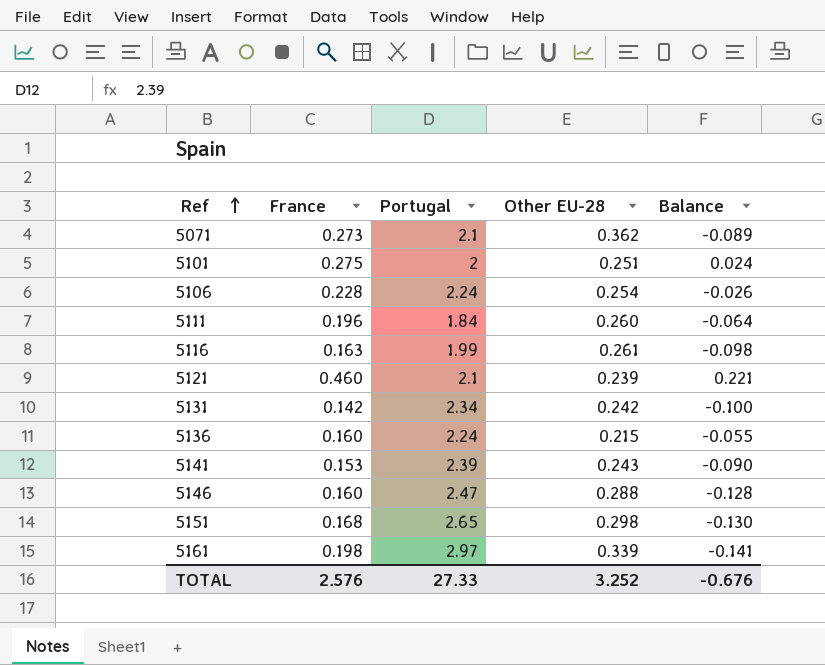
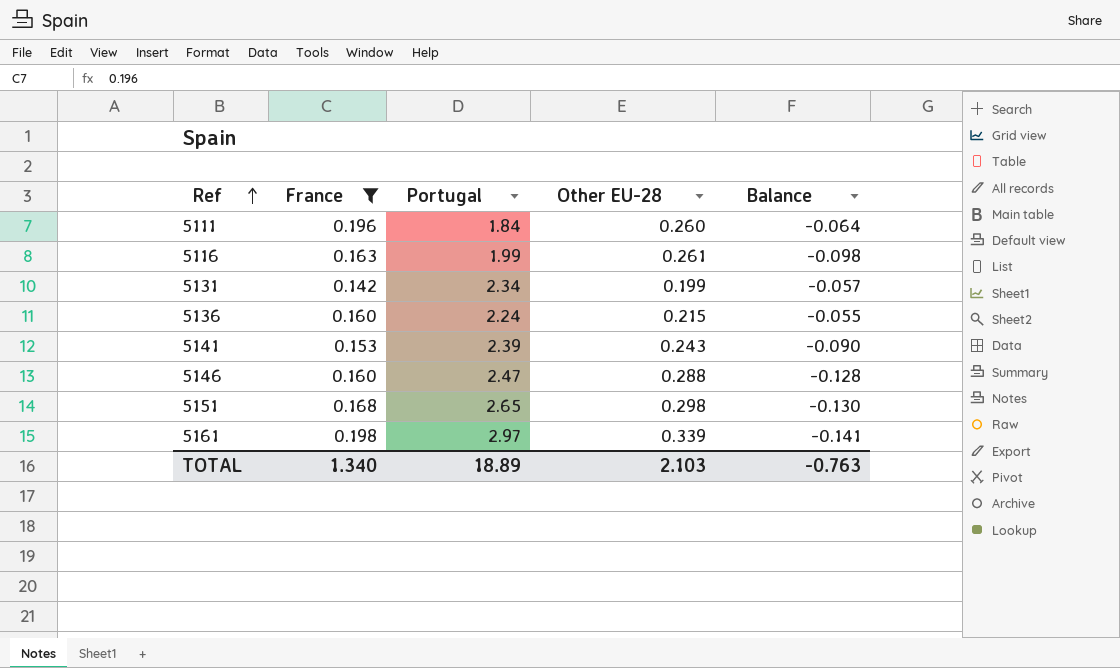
filter: none -> France <= 0.198
5131 | Other EU-28: 0.242 -> 0.199
5131 | Balance: -0.100 -> -0.057
TOTAL | France: 2.576 -> 1.340
TOTAL | Portugal: 27.33 -> 18.89
TOTAL | Other EU-28: 3.252 -> 2.103
TOTAL | Balance: -0.676 -> -0.763

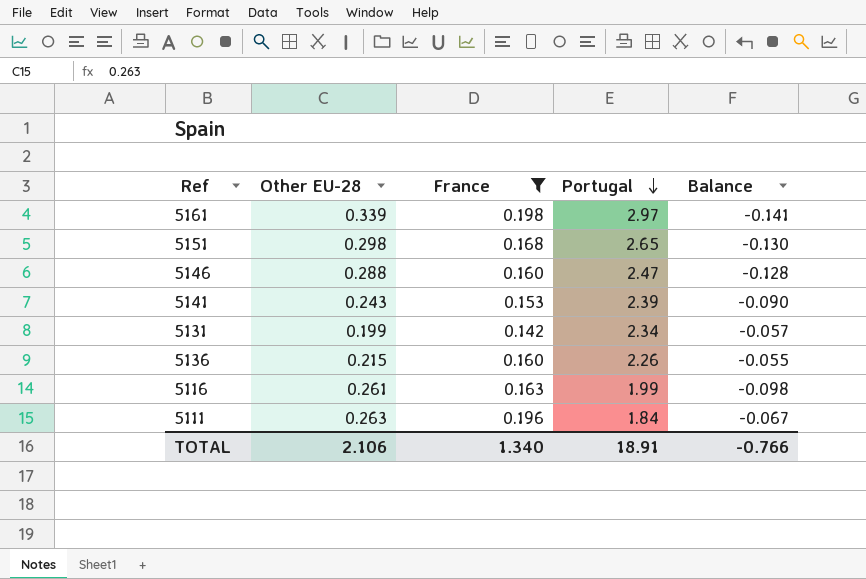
row order: Ref ascending -> Portugal descending
column Other EU-28 | position: 4 -> 2
5136 | Portugal: 2.24 -> 2.26
5111 | Other EU-28: 0.260 -> 0.263
5111 | Balance: -0.064 -> -0.067
TOTAL | Other EU-28: 2.103 -> 2.106
TOTAL | Portugal: 18.89 -> 18.91
TOTAL | Balance: -0.763 -> -0.766

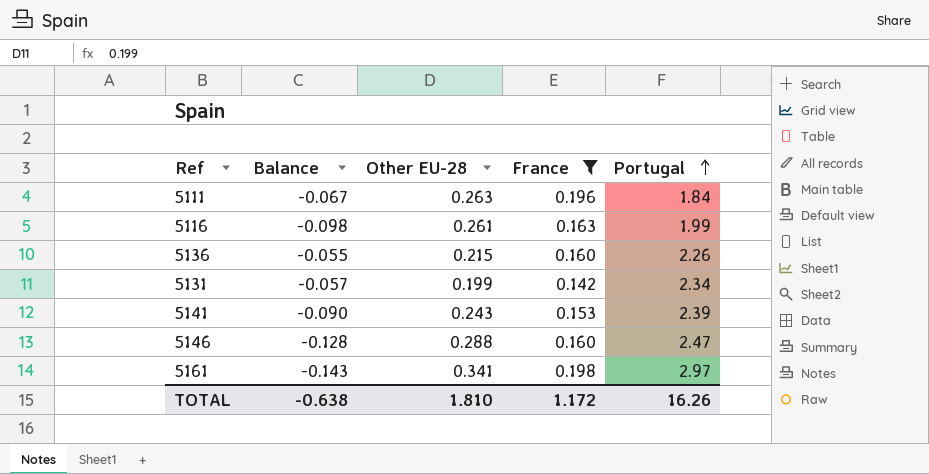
row order: Portugal descending -> Portugal ascending
column Balance | position: 5 -> 2
row 5151: 0.298 | 0.168 | 2.65 | -0.130 -> none
5161 | Balance: -0.141 -> -0.143
5161 | Other EU-28: 0.339 -> 0.341
TOTAL | Balance: -0.766 -> -0.638
TOTAL | Other EU-28: 2.106 -> 1.810
TOTAL | France: 1.340 -> 1.172
TOTAL | Portugal: 18.91 -> 16.26

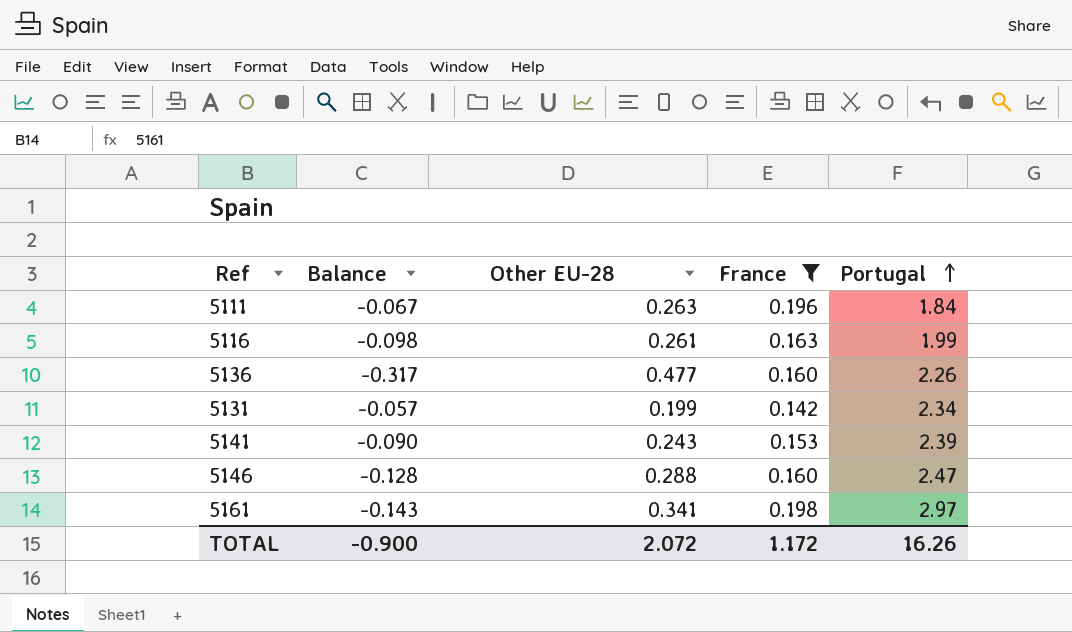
5136 | Balance: -0.055 -> -0.317
5136 | Other EU-28: 0.215 -> 0.477
TOTAL | Balance: -0.638 -> -0.900
TOTAL | Other EU-28: 1.810 -> 2.072

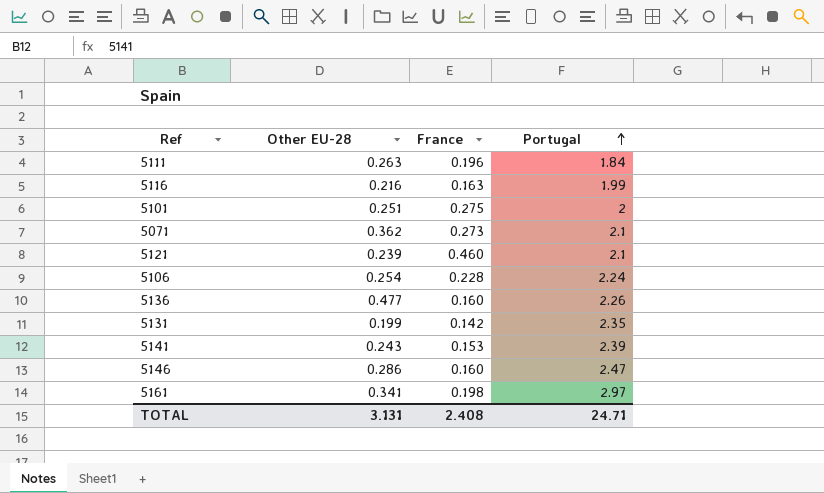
filter: France <= 0.198 -> none
column Balance | formula: [France] - [Other EU-28] -> none
5116 | Other EU-28: 0.261 -> 0.216
5131 | Portugal: 2.34 -> 2.35
5146 | Other EU-28: 0.288 -> 0.286
TOTAL | Other EU-28: 2.072 -> 3.131
TOTAL | France: 1.172 -> 2.408
TOTAL | Portugal: 16.26 -> 24.71

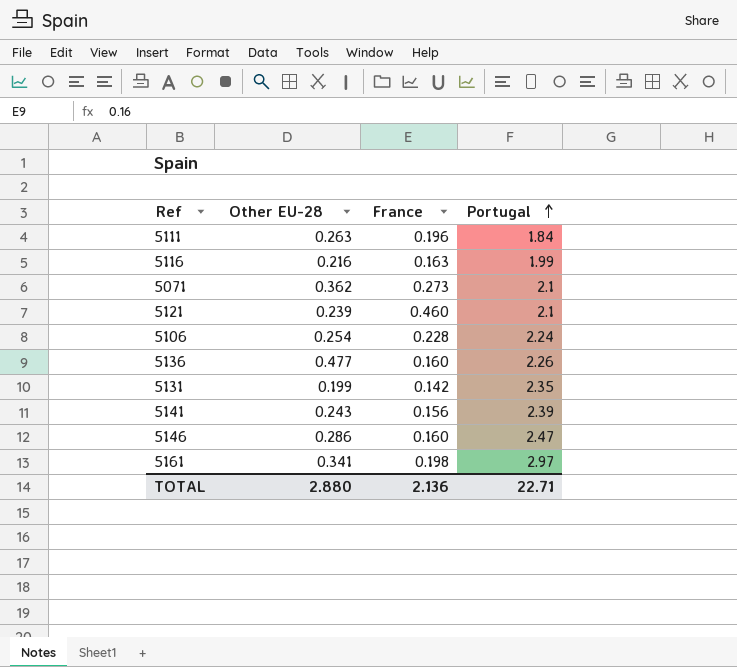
row 5101: 0.251 | 0.275 | 2 -> none
5141 | France: 0.153 -> 0.156
TOTAL | Other EU-28: 3.131 -> 2.880
TOTAL | France: 2.408 -> 2.136
TOTAL | Portugal: 24.71 -> 22.71

